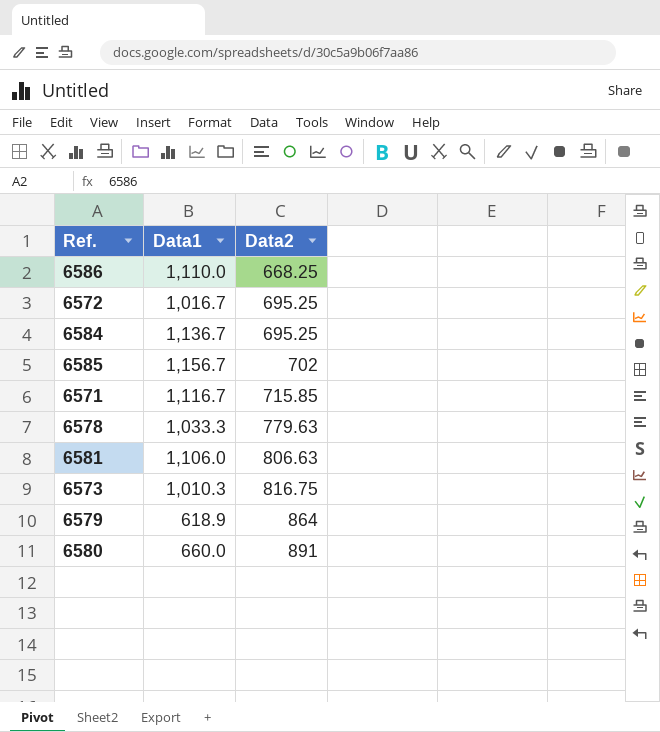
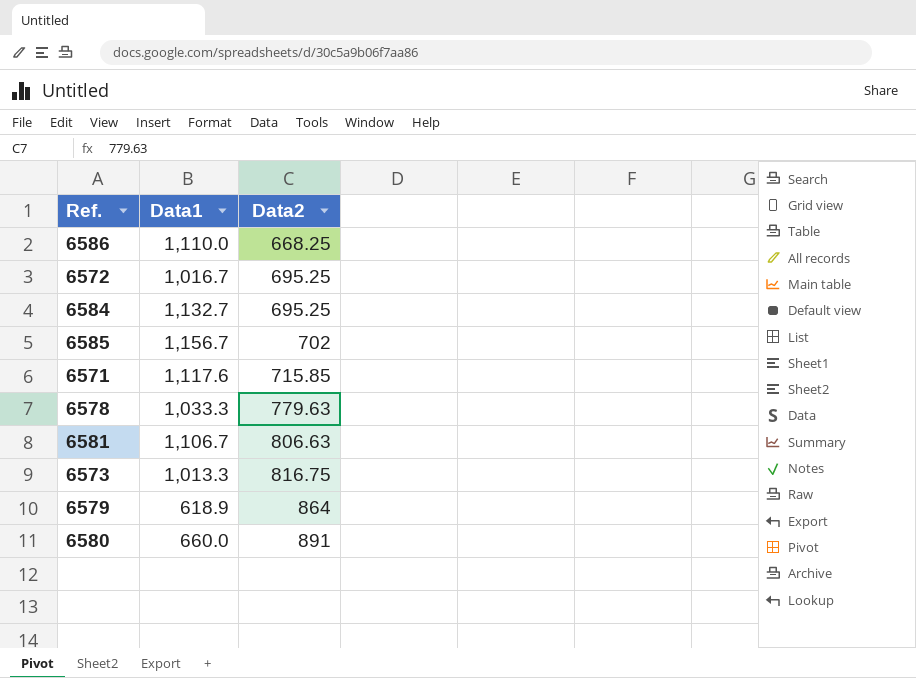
6584 | Data1: 1,136.7 -> 1,132.7
6571 | Data1: 1,116.7 -> 1,117.6
6581 | Data1: 1,106.0 -> 1,106.7
6573 | Data1: 1,010.3 -> 1,013.3

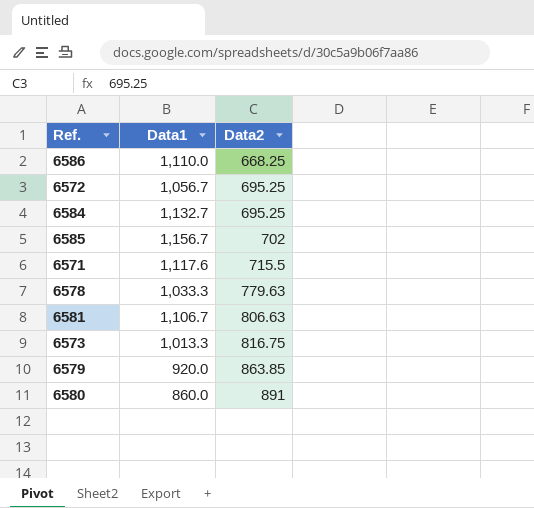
6572 | Data1: 1,016.7 -> 1,056.7
6571 | Data2: 715.85 -> 715.5
6579 | Data1: 618.9 -> 920.0
6579 | Data2: 864 -> 863.85
6580 | Data1: 660.0 -> 860.0

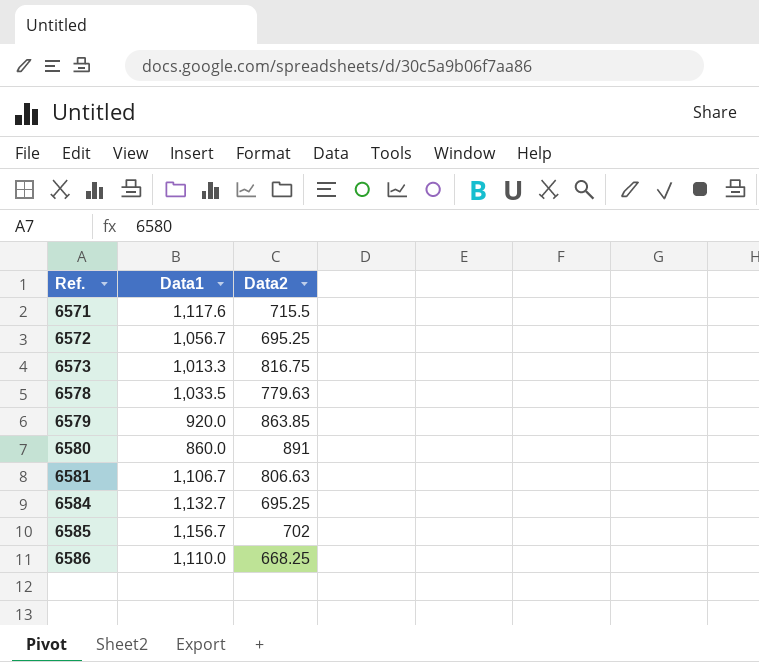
row order: Data2 ascending -> Ref. ascending
6578 | Data1: 1,033.3 -> 1,033.5

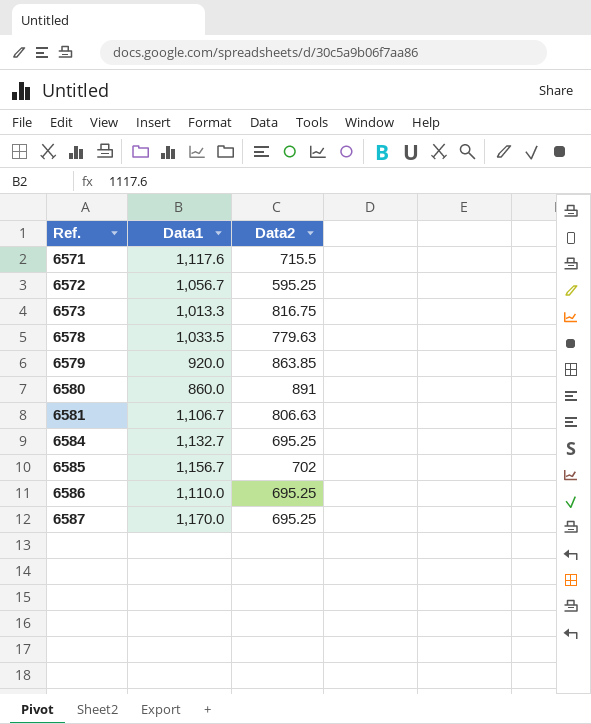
6572 | Data2: 695.25 -> 595.25
6586 | Data2: 668.25 -> 695.25
row 6587: none -> 1,170.0 | 695.25

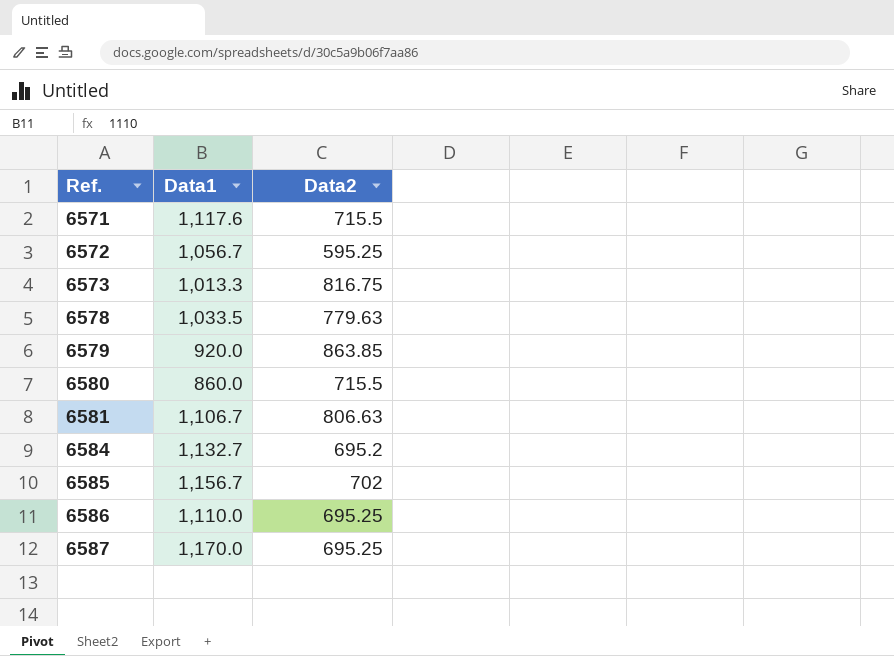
6580 | Data2: 891 -> 715.5
6584 | Data2: 695.25 -> 695.2

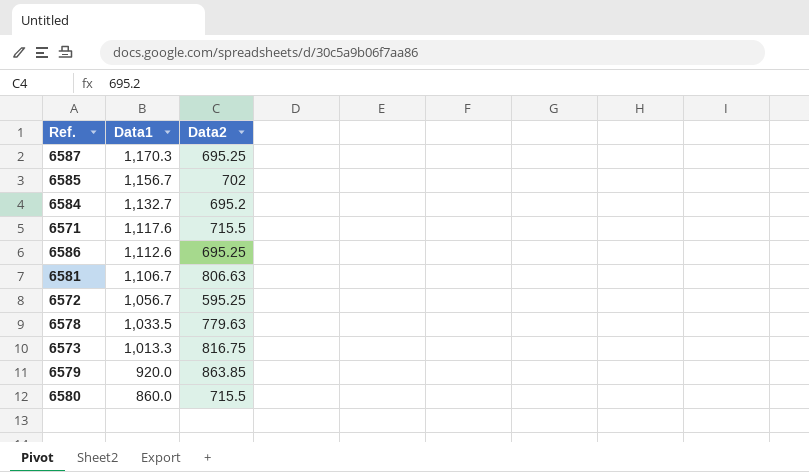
row order: Ref. ascending -> Data1 descending
6587 | Data1: 1,170.0 -> 1,170.3
6586 | Data1: 1,110.0 -> 1,112.6

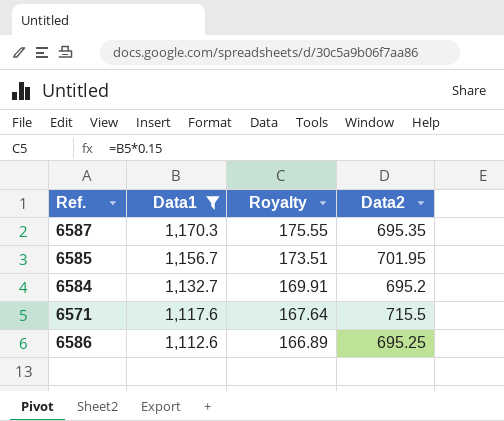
filter: none -> Data1 >= 1,112.6
column Royalty | formula: none -> [Data1] * 0.15
6587 | Data2: 695.25 -> 695.35
6585 | Data2: 702 -> 701.95

